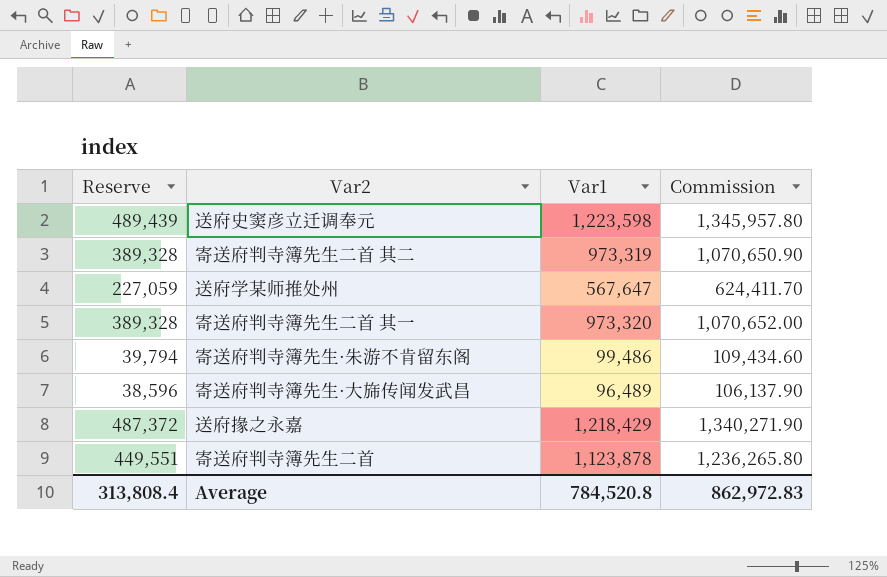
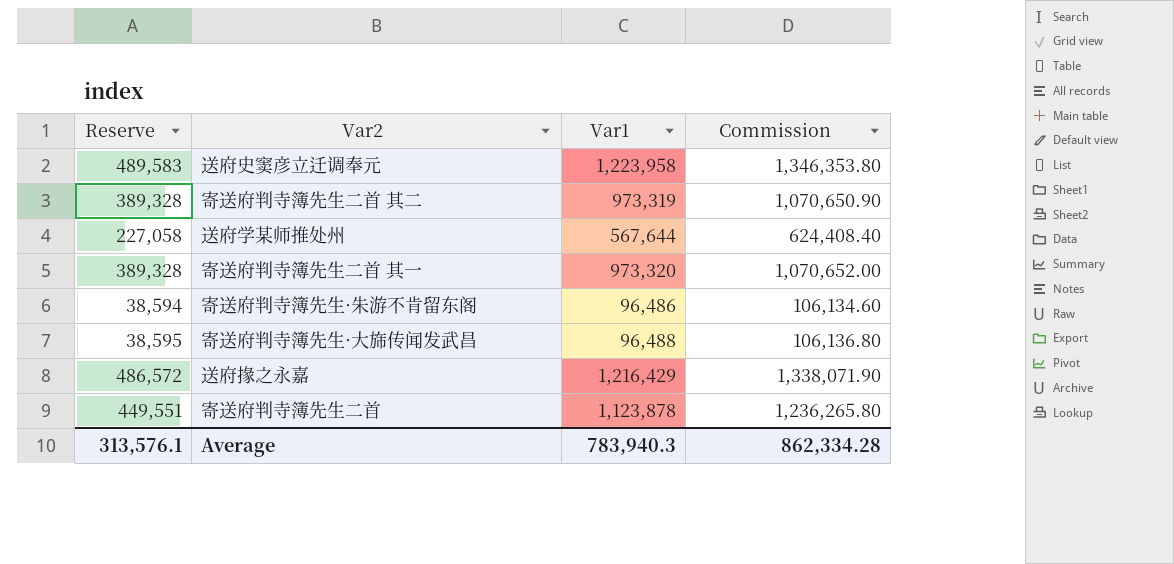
送府史窦彦立迁调奉元 | Reserve: 489,439 -> 489,583
送府史窦彦立迁调奉元 | Var1: 1,223,598 -> 1,223,958
送府史窦彦立迁调奉元 | Commission: 1,345,957.80 -> 1,346,353.80
送府学某师推处州 | Reserve: 227,059 -> 227,058
送府学某师推处州 | Var1: 567,647 -> 567,644
送府学某师推处州 | Commission: 624,411.70 -> 624,408.40
寄送府判寺簿先生·朱游不肯留东阁 | Reserve: 39,794 -> 38,594
寄送府判寺簿先生·朱游不肯留东阁 | Var1: 99,486 -> 96,486
寄送府判寺簿先生·朱游不肯留东阁 | Commission: 109,434.60 -> 106,134.60
寄送府判寺簿先生·大旆传闻发武昌 | Reserve: 38,596 -> 38,595
寄送府判寺簿先生·大旆传闻发武昌 | Var1: 96,489 -> 96,488
寄送府判寺簿先生·大旆传闻发武昌 | Commission: 106,137.90 -> 106,136.80
送府掾之永嘉 | Reserve: 487,372 -> 486,572
送府掾之永嘉 | Var1: 1,218,429 -> 1,216,429
送府掾之永嘉 | Commission: 1,340,271.90 -> 1,338,071.90
Average | Reserve: 313,808.4 -> 313,576.1
Average | Var1: 784,520.8 -> 783,940.3
Average | Commission: 862,972.83 -> 862,334.28

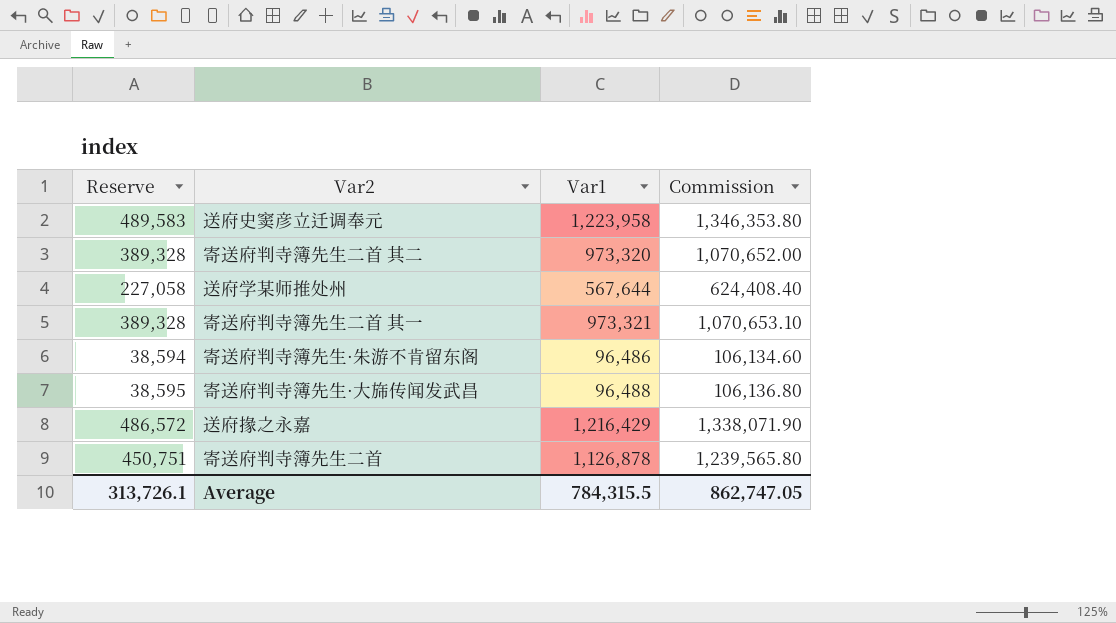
寄送府判寺簿先生二首 其二 | Var1: 973,319 -> 973,320
寄送府判寺簿先生二首 其二 | Commission: 1,070,650.90 -> 1,070,652.00
寄送府判寺簿先生二首 其一 | Var1: 973,320 -> 973,321
寄送府判寺簿先生二首 其一 | Commission: 1,070,652.00 -> 1,070,653.10
寄送府判寺簿先生二首 | Reserve: 449,551 -> 450,751
寄送府判寺簿先生二首 | Var1: 1,123,878 -> 1,126,878
寄送府判寺簿先生二首 | Commission: 1,236,265.80 -> 1,239,565.80
Average | Reserve: 313,576.1 -> 313,726.1
Average | Var1: 783,940.3 -> 784,315.5
Average | Commission: 862,334.28 -> 862,747.05

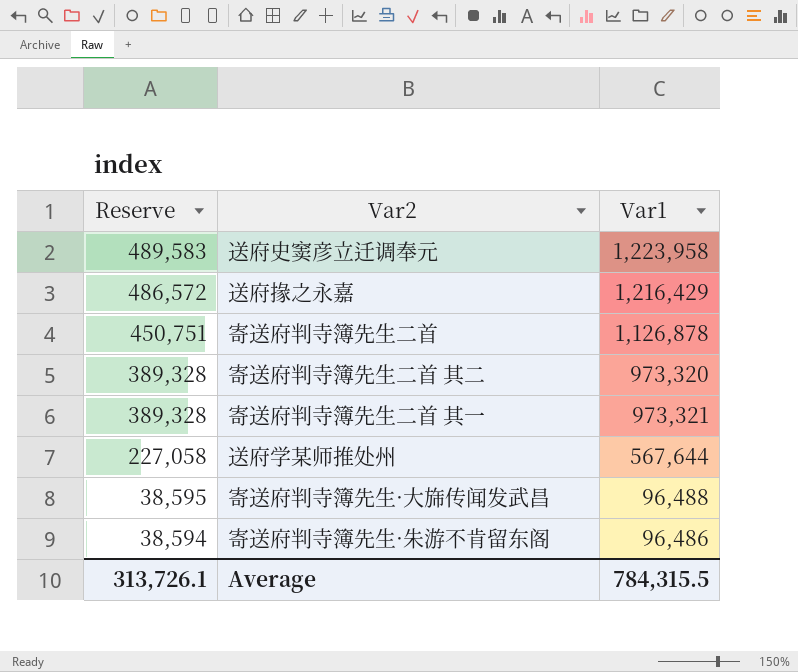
row order: none -> Reserve descending
column Commission | formula: [Var1] * 1.1 -> none

